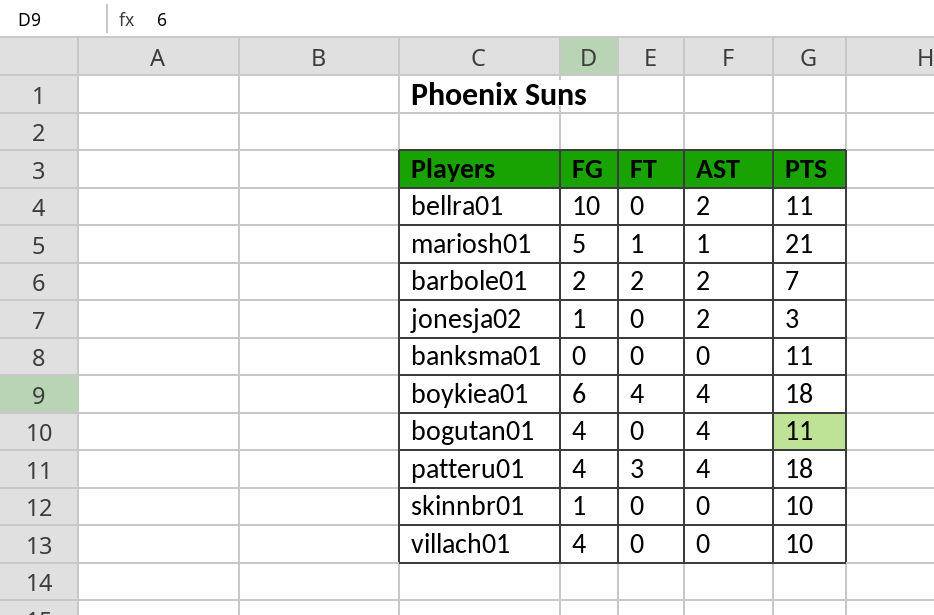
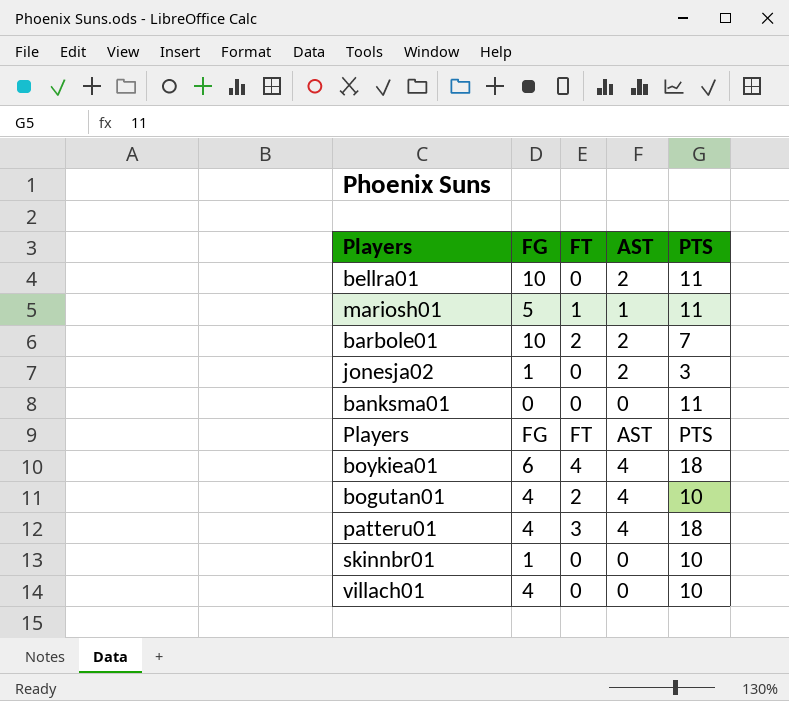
mariosh01 | PTS: 21 -> 11
barbole01 | FG: 2 -> 10
row Players: none -> FG | FT | AST | PTS
bogutan01 | FT: 0 -> 2
bogutan01 | PTS: 11 -> 10

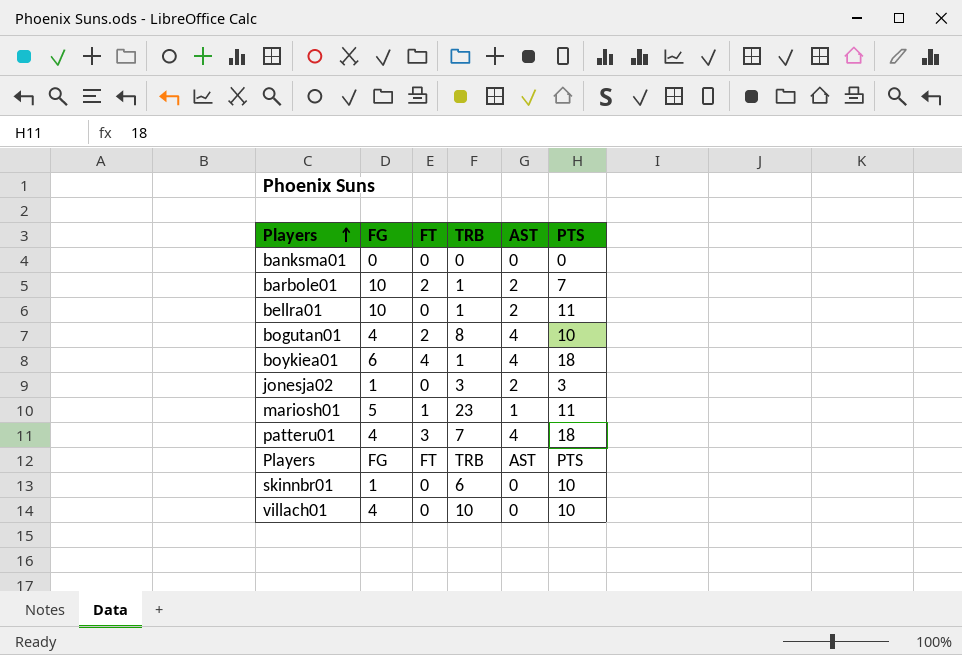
row order: none -> Players ascending
column TRB | position: none -> 4
banksma01 | PTS: 11 -> 0

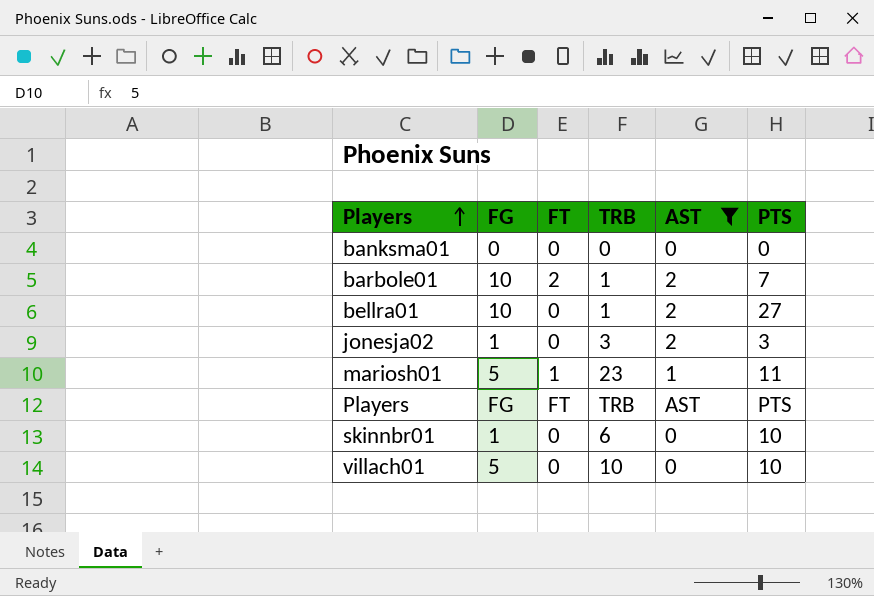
filter: none -> AST != 4
bellra01 | PTS: 11 -> 27
villach01 | FG: 4 -> 5

